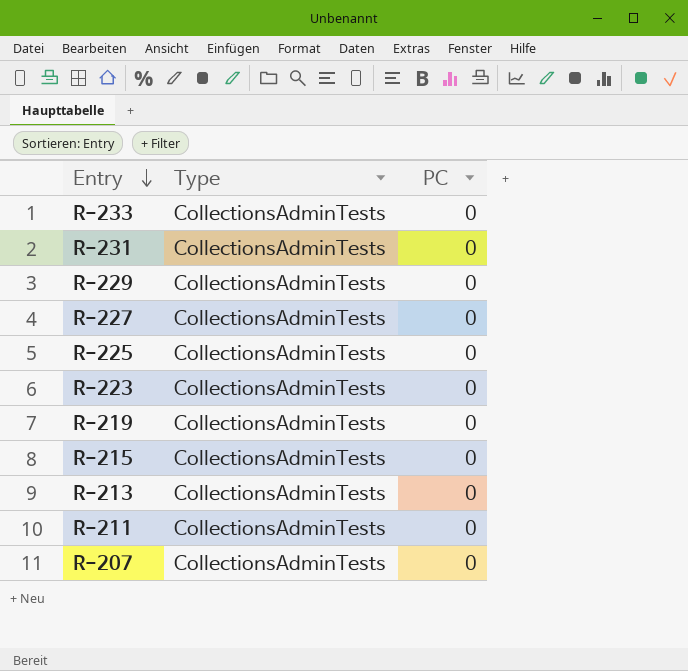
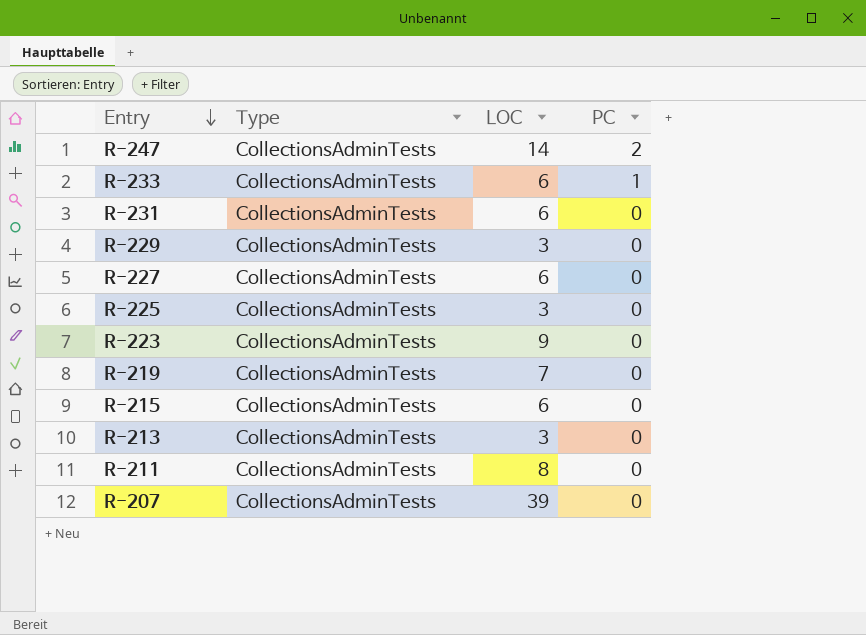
column LOC | position: none -> 3
row R-247: none -> CollectionsAdminTests | 14 | 2
R-233 | PC: 0 -> 1

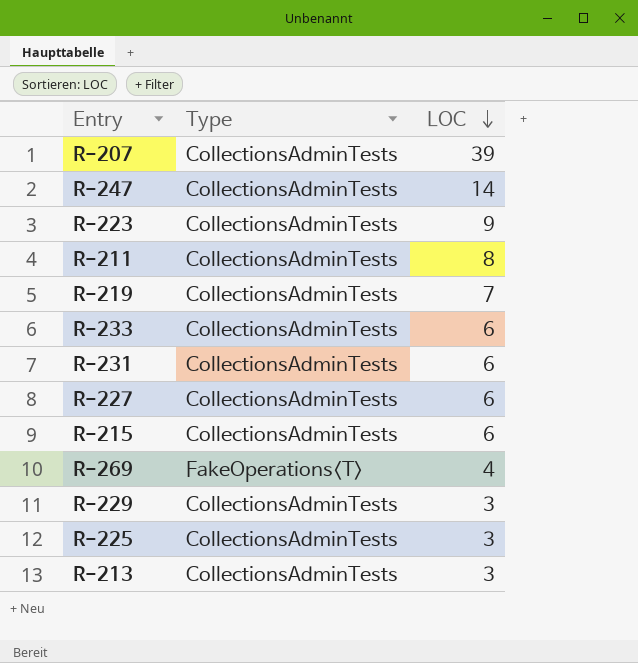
row order: Entry descending -> LOC descending
column PC | position: 4 -> none
row R-269: none -> FakeOperations<T> | 4

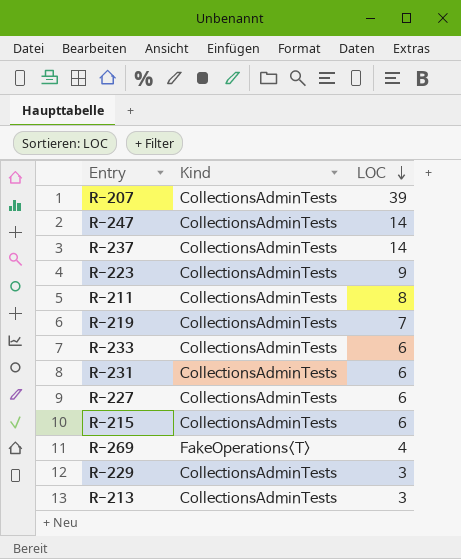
column name: Type -> Kind
row R-225: CollectionsAdminTests | 3 -> none
row R-237: none -> CollectionsAdminTests | 14

